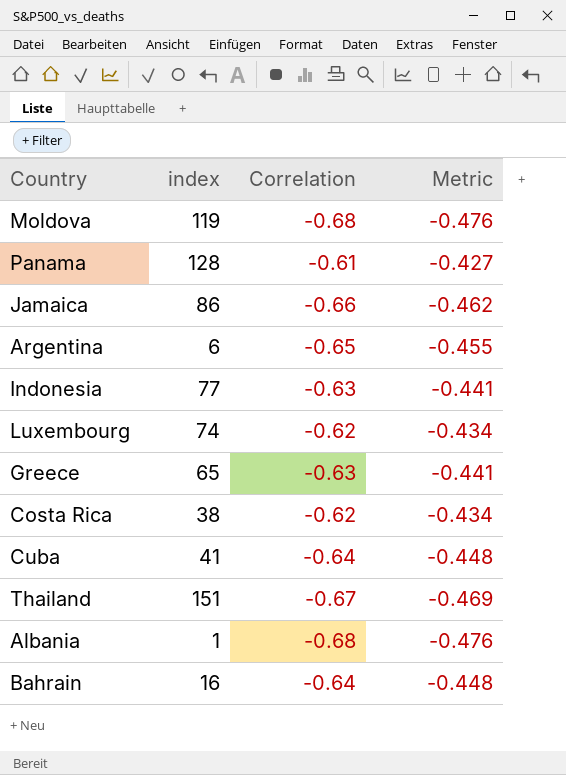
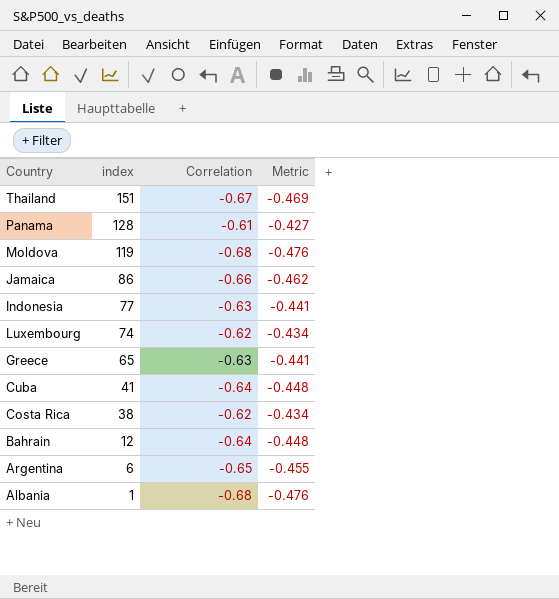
row order: none -> index descending
Bahrain | index: 16 -> 12

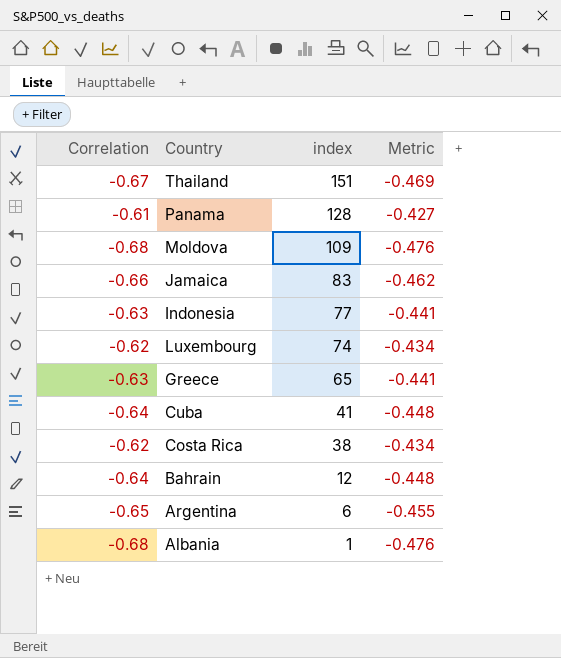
column Correlation | position: 3 -> 1
Moldova | index: 119 -> 109
Jamaica | index: 86 -> 83

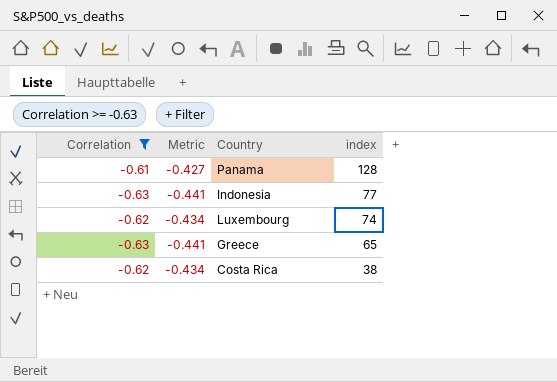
filter: none -> Correlation >= -0.63
column Metric | position: 4 -> 2

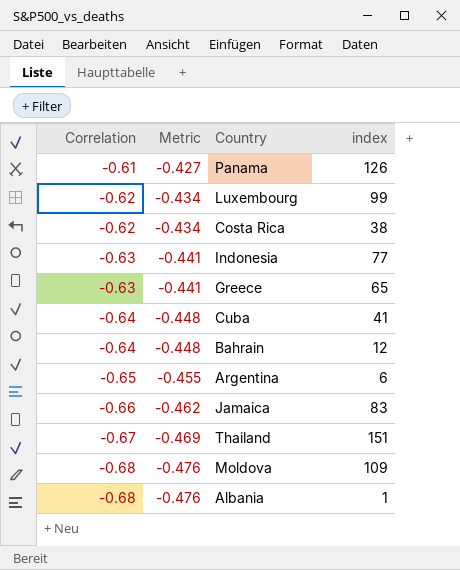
filter: Correlation >= -0.63 -> none
row order: index descending -> Correlation descending
Panama | index: 128 -> 126
Luxembourg | index: 74 -> 99

